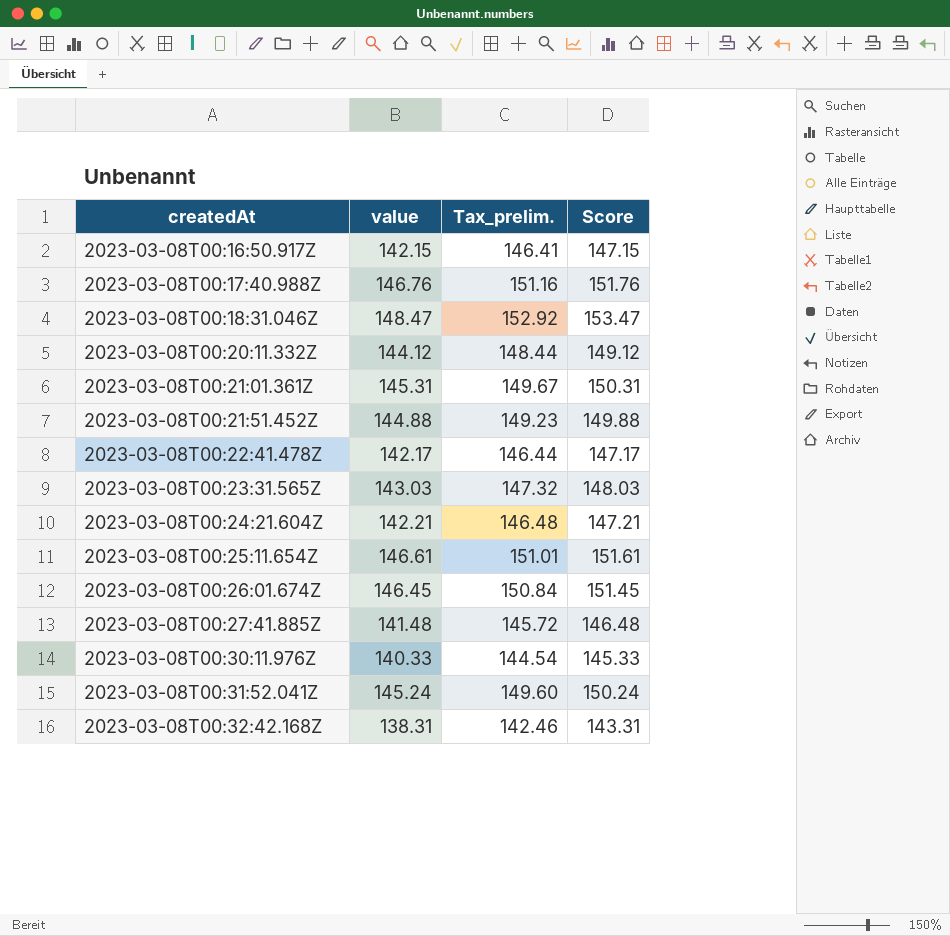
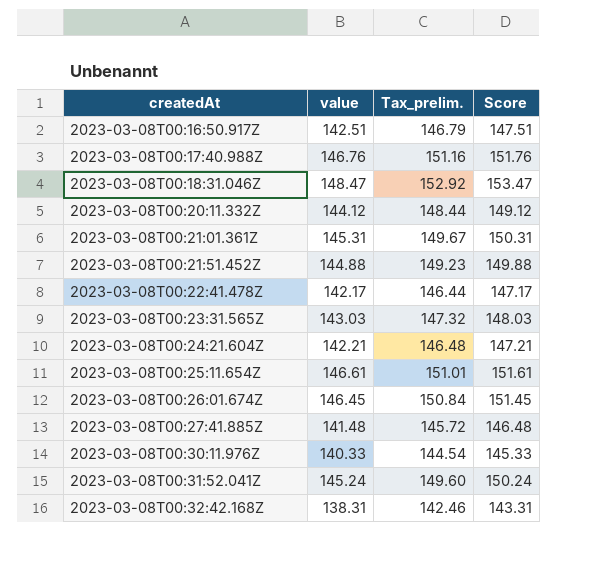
2023-03-08T00:16:50.917Z | value: 142.15 -> 142.51
2023-03-08T00:16:50.917Z | Tax_prelim.: 146.41 -> 146.79
2023-03-08T00:16:50.917Z | Score: 147.15 -> 147.51

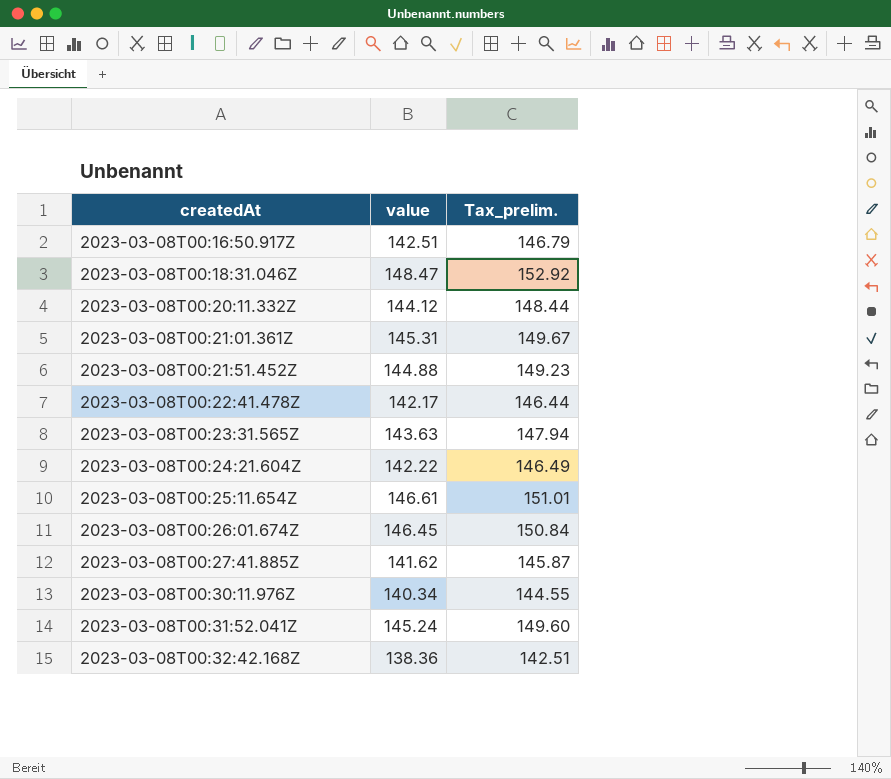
column Score | formula: [value] + 5 -> none
row 2023-03-08T00:17:40.988Z: 146.76 | 151.16 | 151.76 -> none
2023-03-08T00:23:31.565Z | value: 143.03 -> 143.63
2023-03-08T00:23:31.565Z | Tax_prelim.: 147.32 -> 147.94
2023-03-08T00:24:21.604Z | value: 142.21 -> 142.22
2023-03-08T00:24:21.604Z | Tax_prelim.: 146.48 -> 146.49
2023-03-08T00:27:41.885Z | value: 141.48 -> 141.62
2023-03-08T00:27:41.885Z | Tax_prelim.: 145.72 -> 145.87
2023-03-08T00:30:11.976Z | value: 140.33 -> 140.34
2023-03-08T00:30:11.976Z | Tax_prelim.: 144.54 -> 144.55
2023-03-08T00:32:42.168Z | value: 138.31 -> 138.36
2023-03-08T00:32:42.168Z | Tax_prelim.: 142.46 -> 142.51

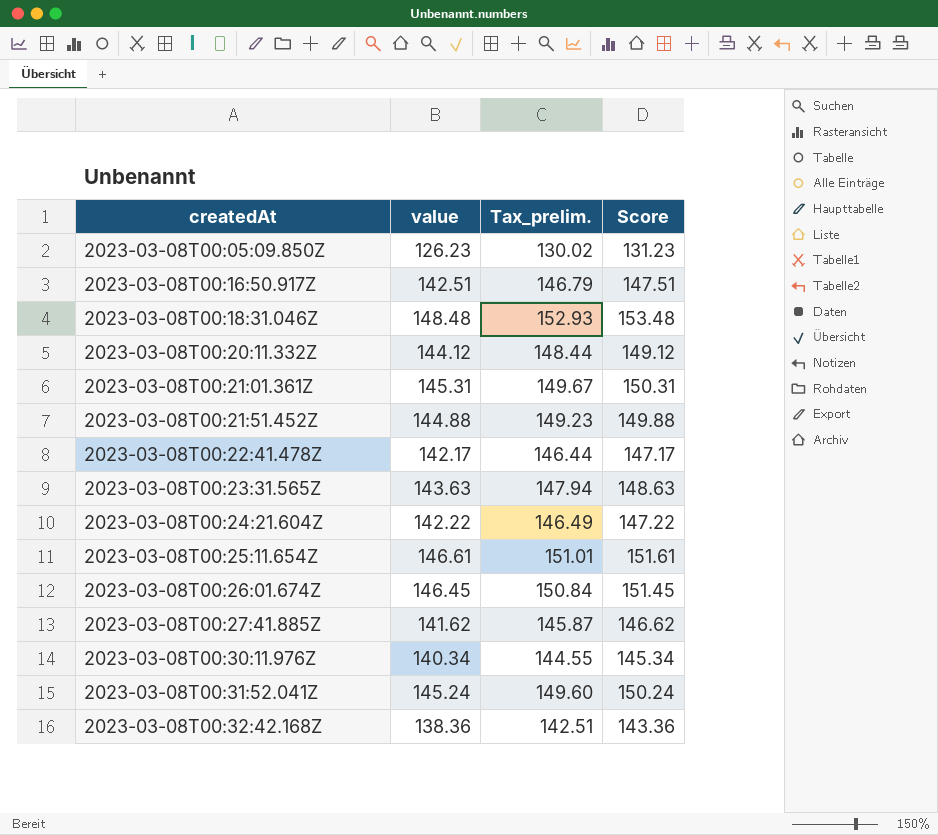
column Score | formula: none -> [value] + 5
row 2023-03-08T00:05:09.850Z: none -> 126.23 | 130.02 | 131.23
2023-03-08T00:18:31.046Z | value: 148.47 -> 148.48
2023-03-08T00:18:31.046Z | Tax_prelim.: 152.92 -> 152.93

